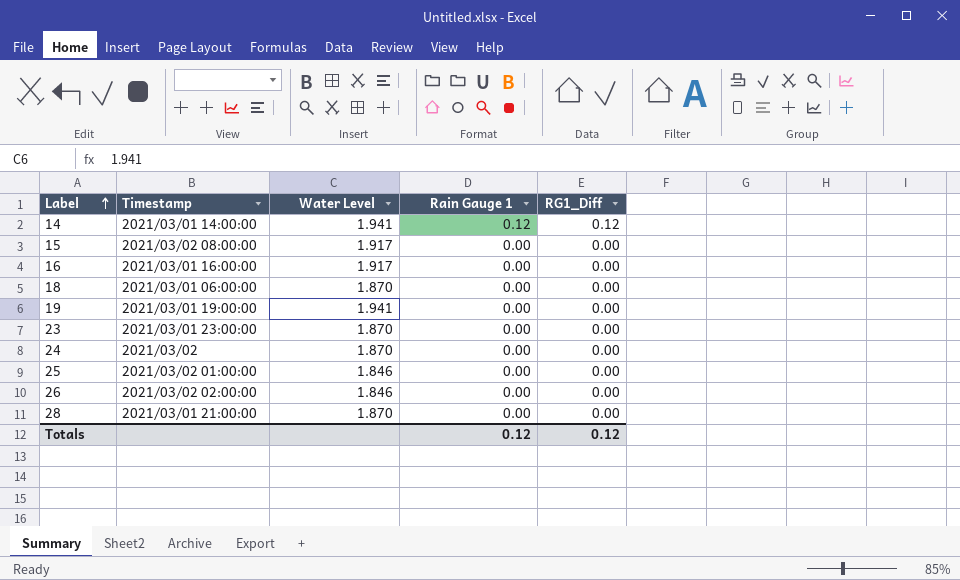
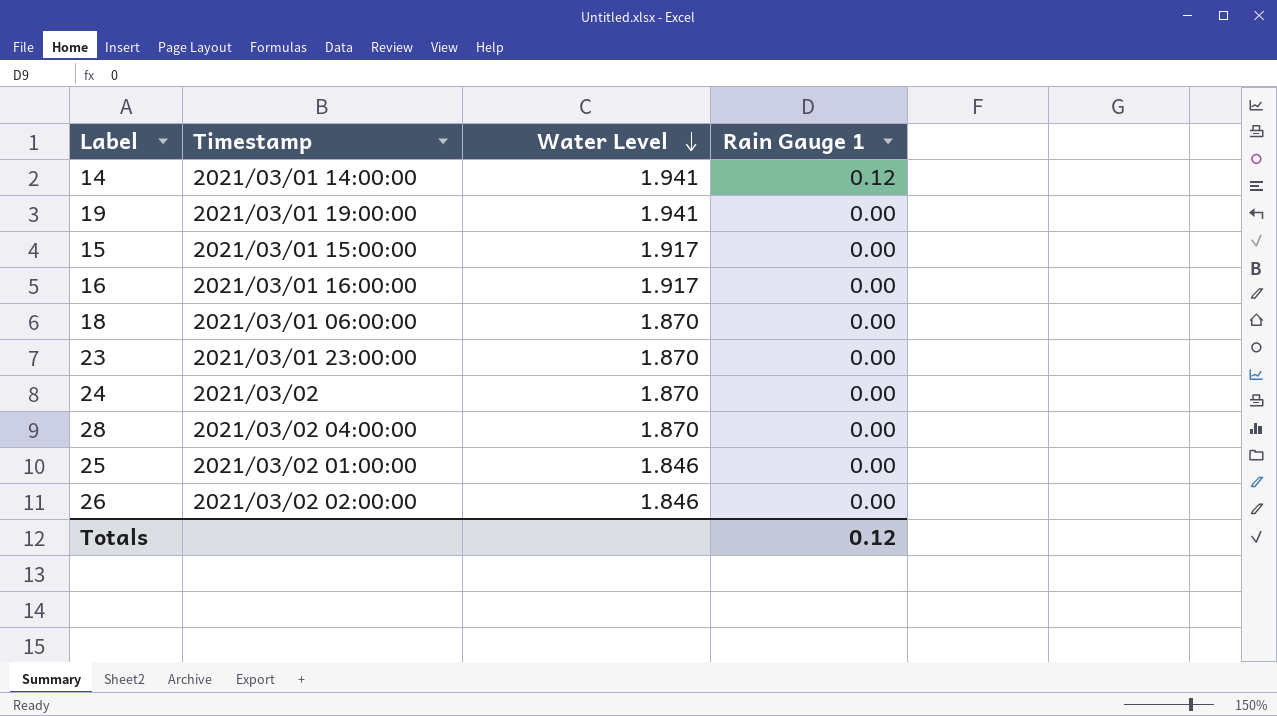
row order: Label ascending -> Water Level descending
column RG1_Diff | position: 5 -> none
15 | Timestamp: 2021/03/02 08:00:00 -> 2021/03/01 15:00:00
28 | Timestamp: 2021/03/01 21:00:00 -> 2021/03/02 04:00:00

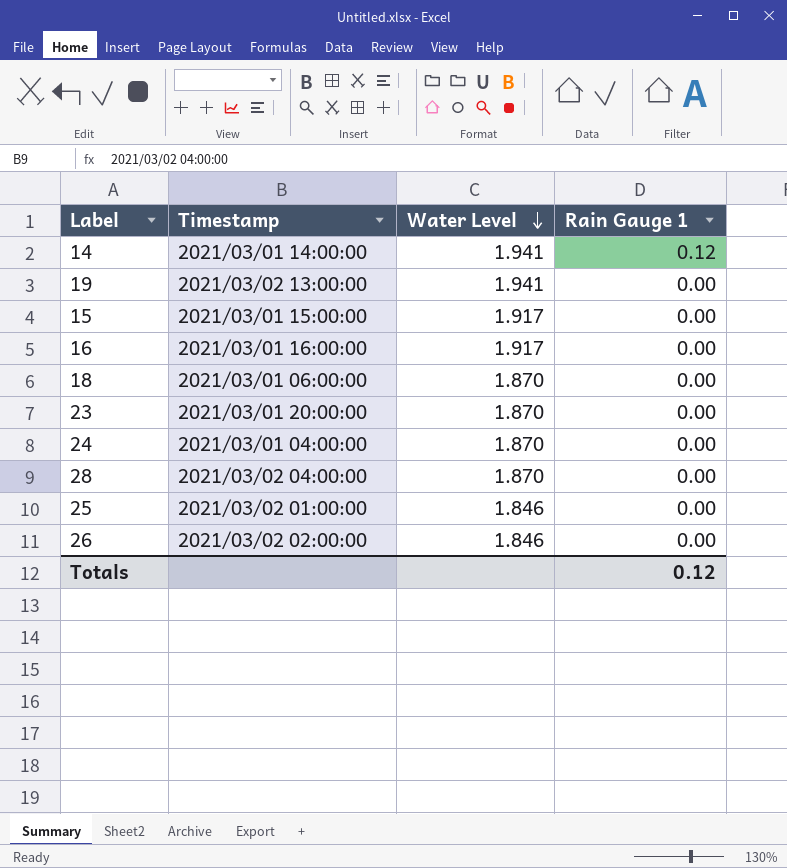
19 | Timestamp: 2021/03/01 19:00:00 -> 2021/03/02 13:00:00
23 | Timestamp: 2021/03/01 23:00:00 -> 2021/03/01 20:00:00
24 | Timestamp: 2021/03/02 -> 2021/03/01 04:00:00

